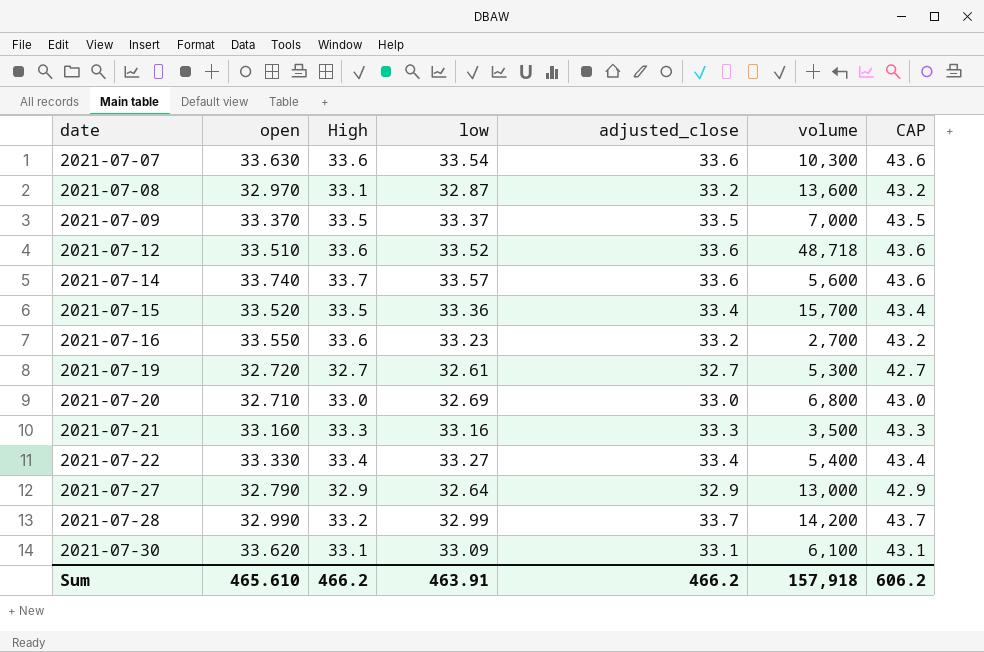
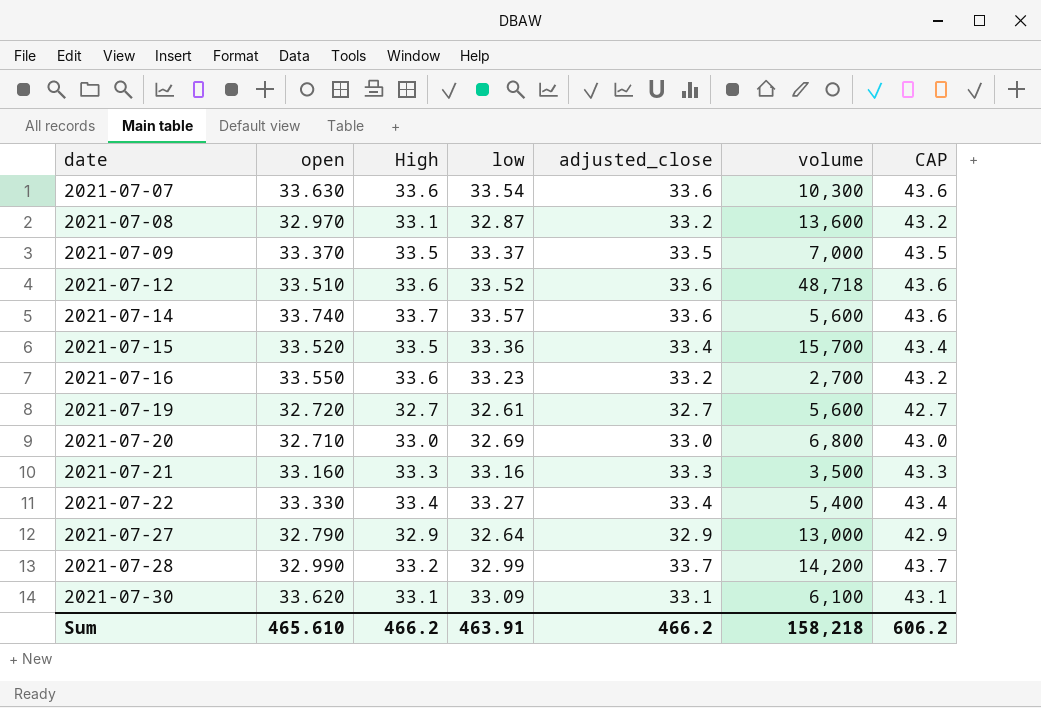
2021-07-19 | volume: 5,300 -> 5,600
Sum | volume: 157,918 -> 158,218

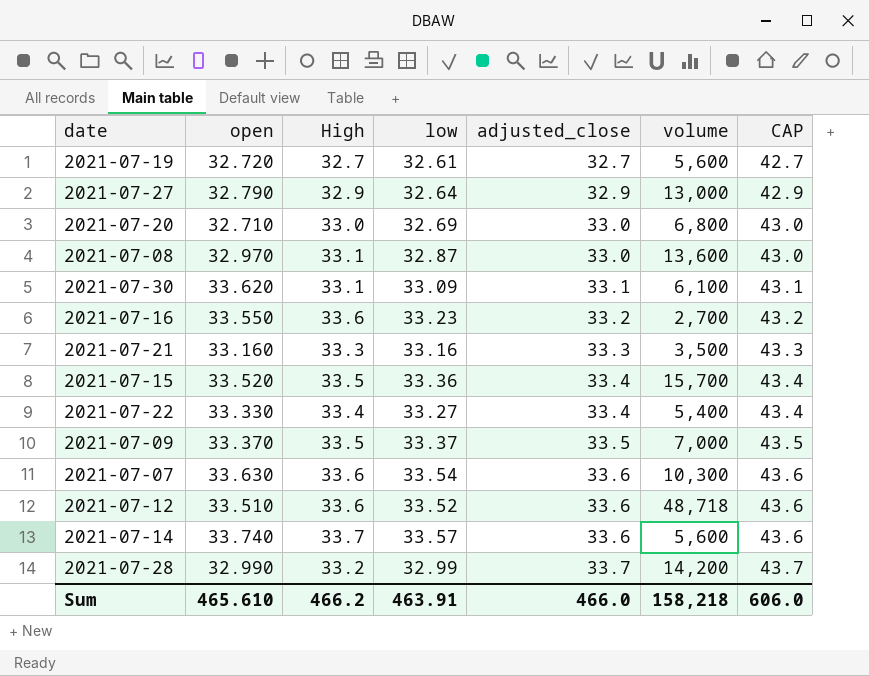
row order: date ascending -> adjusted_close ascending
2021-07-08 | adjusted_close: 33.2 -> 33.0
2021-07-08 | CAP: 43.2 -> 43.0
Sum | adjusted_close: 466.2 -> 466.0
Sum | CAP: 606.2 -> 606.0

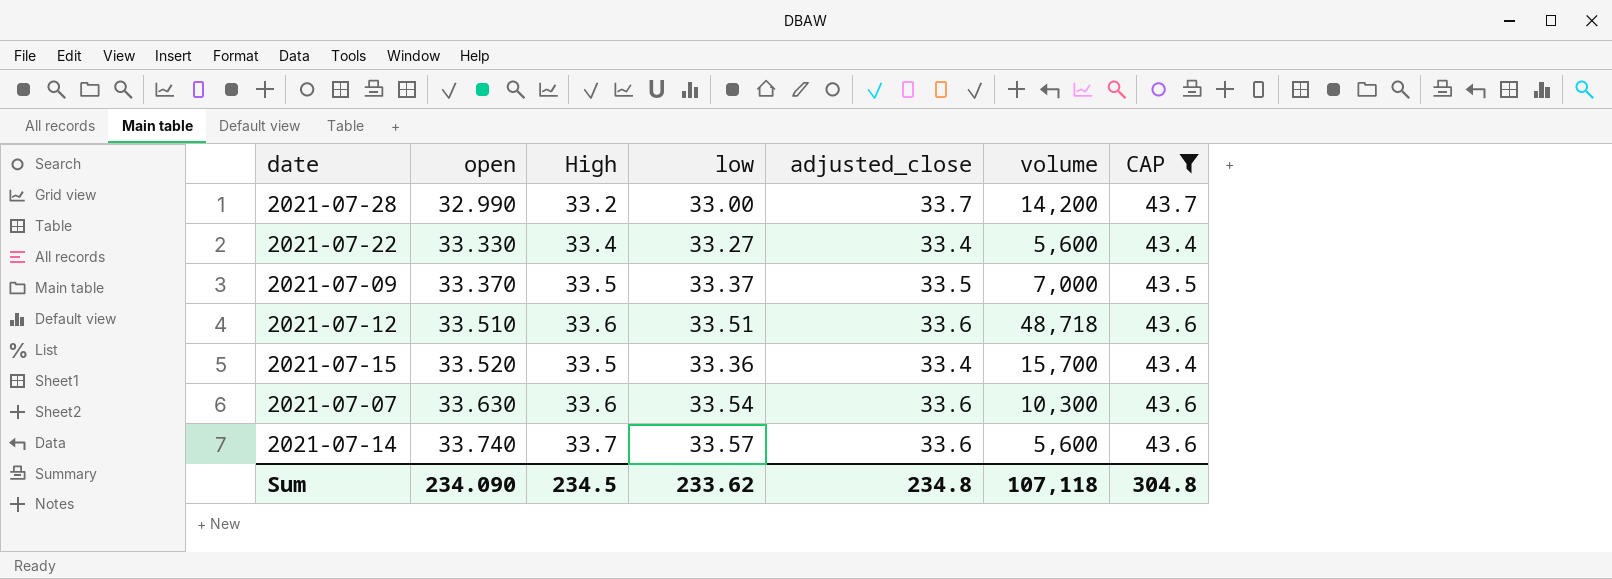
filter: none -> CAP >= 43.4
row order: adjusted_close ascending -> open ascending
2021-07-28 | low: 32.99 -> 33.00
2021-07-22 | volume: 5,400 -> 5,600
2021-07-12 | low: 33.52 -> 33.51
Sum | open: 465.610 -> 234.090
Sum | High: 466.2 -> 234.5
Sum | low: 463.91 -> 233.62
Sum | adjusted_close: 466.0 -> 234.8
Sum | volume: 158,218 -> 107,118
Sum | CAP: 606.0 -> 304.8

